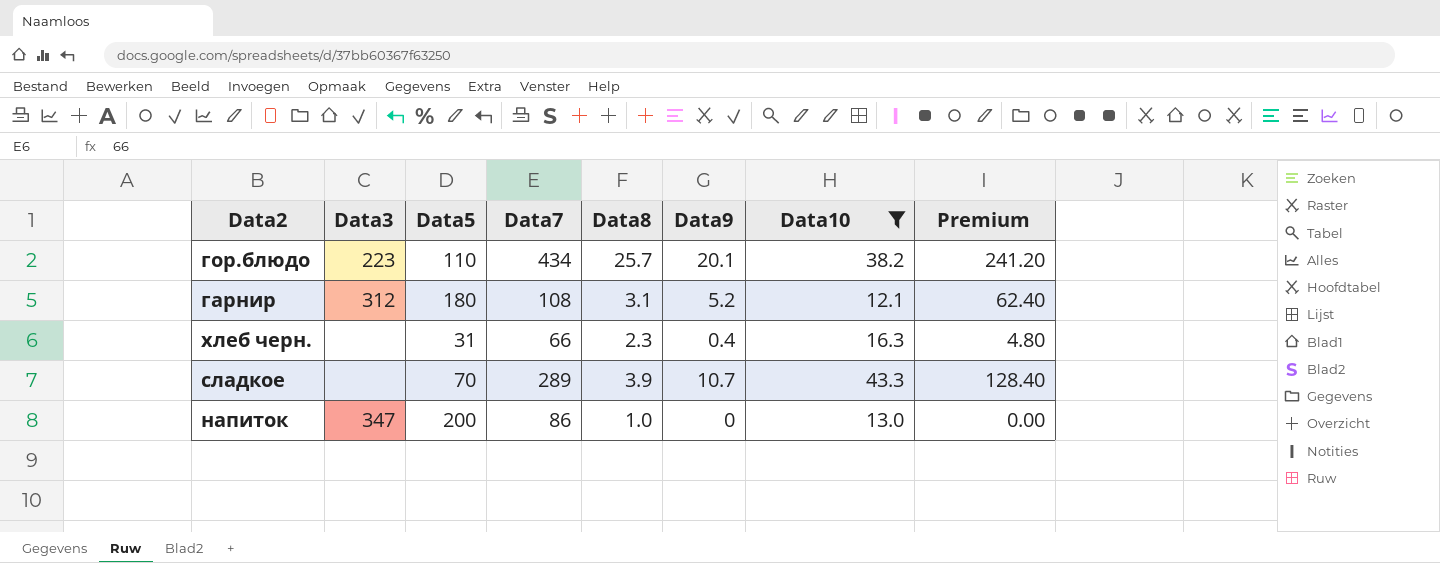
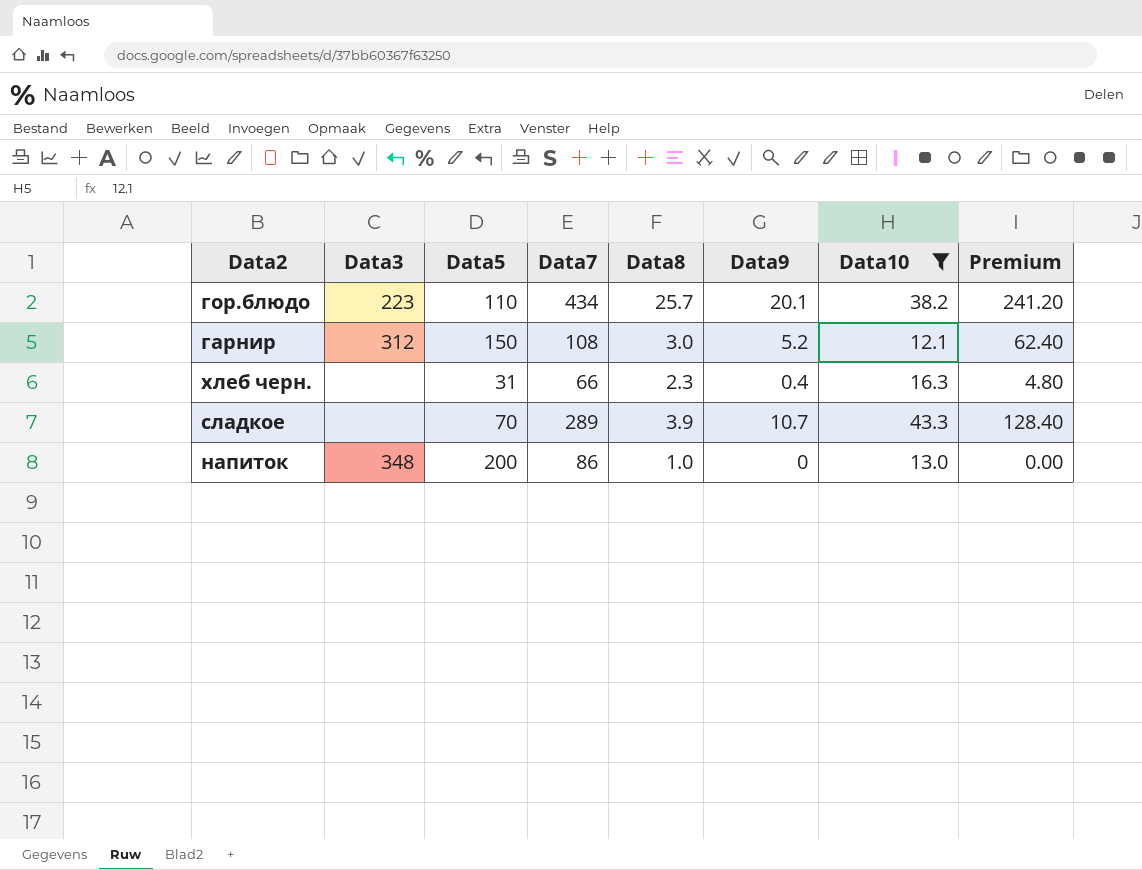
гарнир | Data5: 180 -> 150
гарнир | Data8: 3.1 -> 3.0
напиток | Data3: 347 -> 348

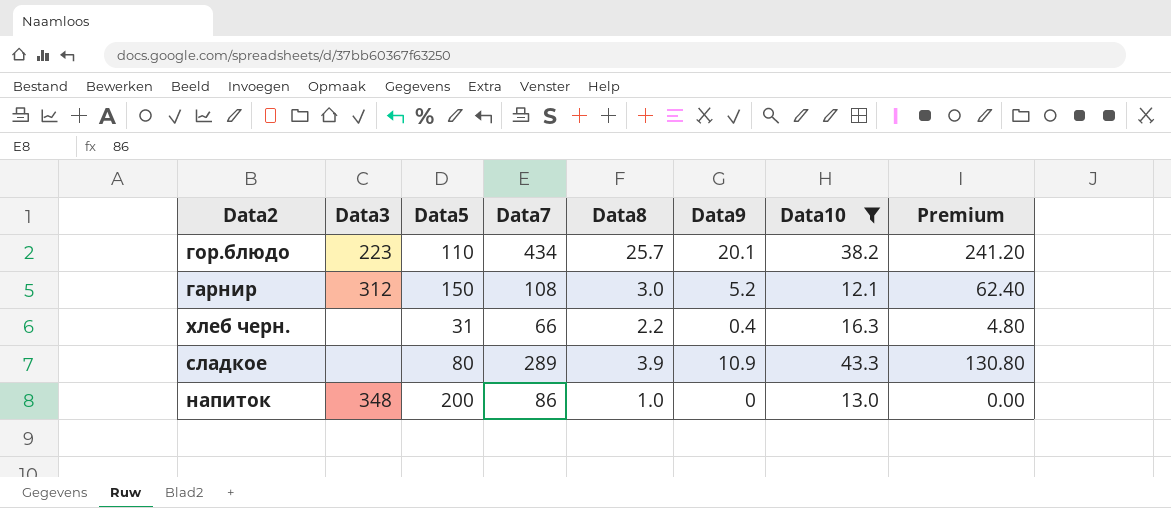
хлеб черн. | Data8: 2.3 -> 2.2
сладкое | Data5: 70 -> 80
сладкое | Data9: 10.7 -> 10.9
сладкое | Premium: 128.40 -> 130.80

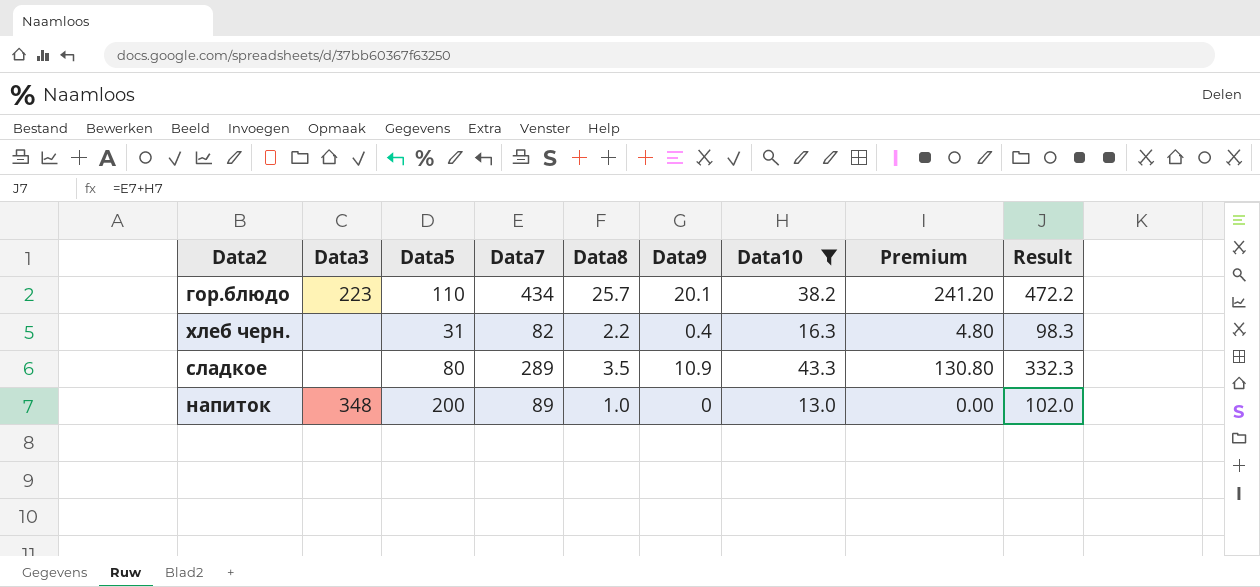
column Result | formula: none -> [Data7] + [Data10]
row гарнир: 312 | 150 | 108 | 3.0 | 5.2 | 12.1 | 62.40 -> none
хлеб черн. | Data7: 66 -> 82
сладкое | Data8: 3.9 -> 3.5
напиток | Data7: 86 -> 89

